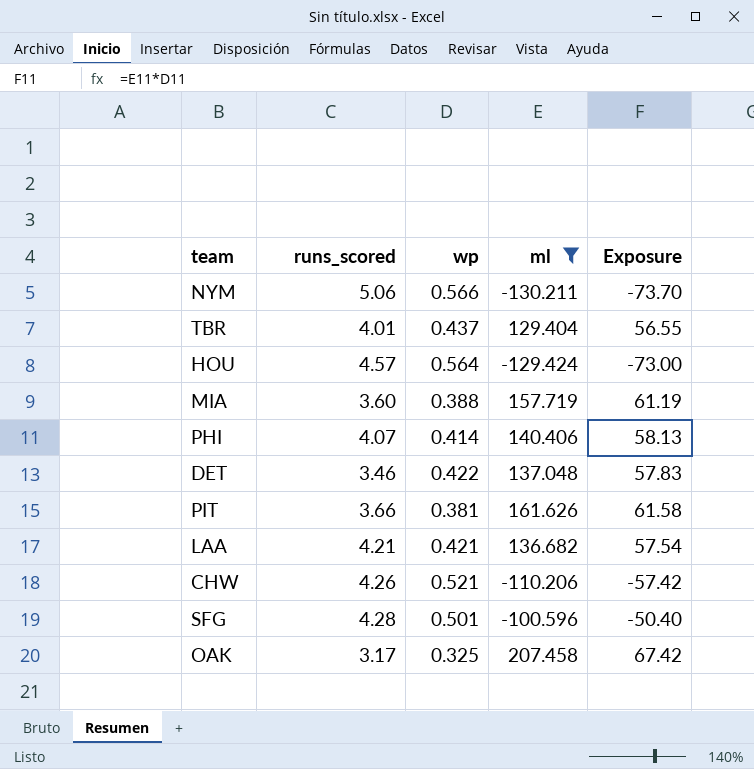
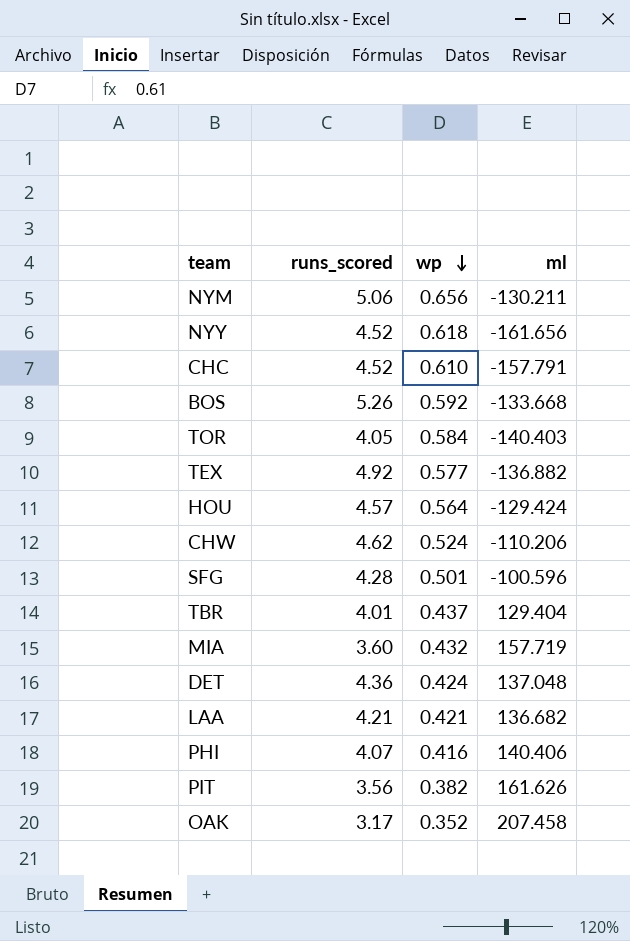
filter: ml >= -130.211 -> none
row order: none -> wp descending
column Exposure | formula: [wp] * [ml] -> none
NYM | wp: 0.566 -> 0.656
CHW | runs_scored: 4.26 -> 4.62
CHW | wp: 0.521 -> 0.524
MIA | wp: 0.388 -> 0.432
DET | runs_scored: 3.46 -> 4.36
DET | wp: 0.422 -> 0.424
PHI | wp: 0.414 -> 0.416
PIT | runs_scored: 3.66 -> 3.56
PIT | wp: 0.381 -> 0.382
OAK | wp: 0.325 -> 0.352

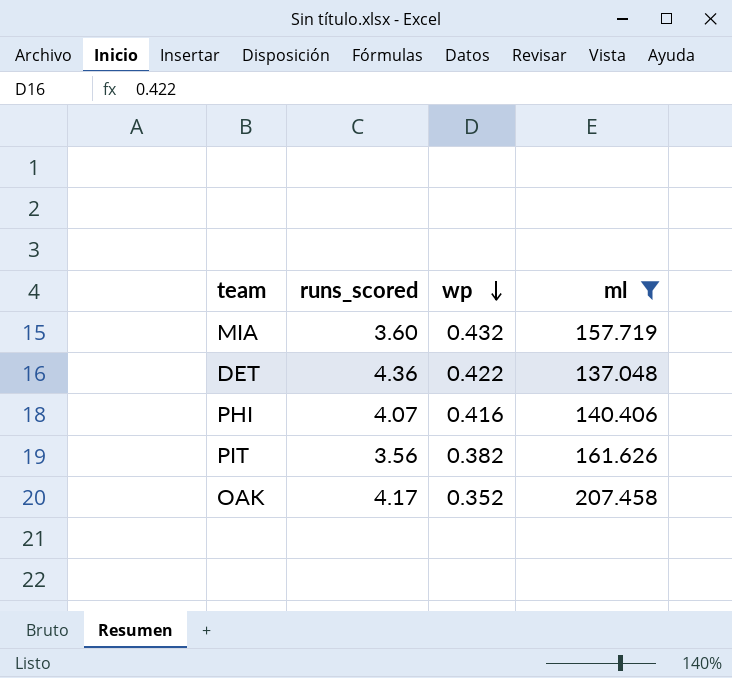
filter: none -> ml >= 137.048
DET | wp: 0.424 -> 0.422
OAK | runs_scored: 3.17 -> 4.17

